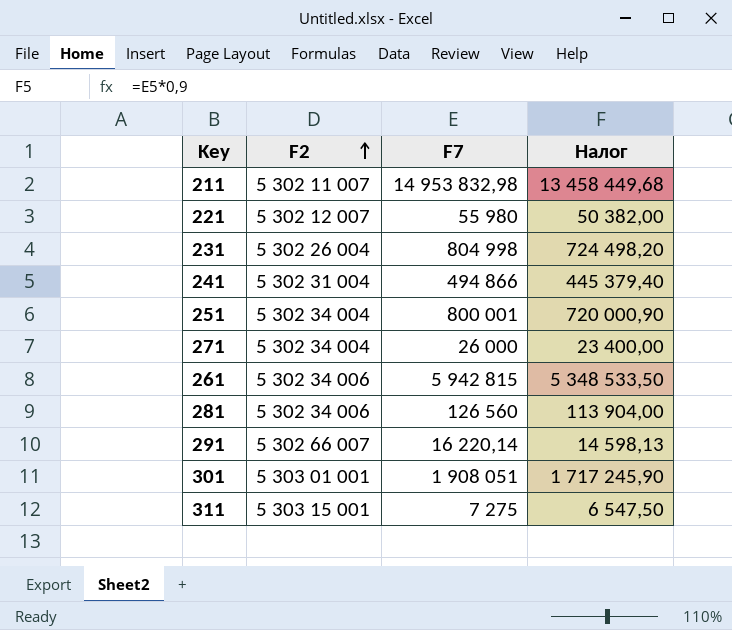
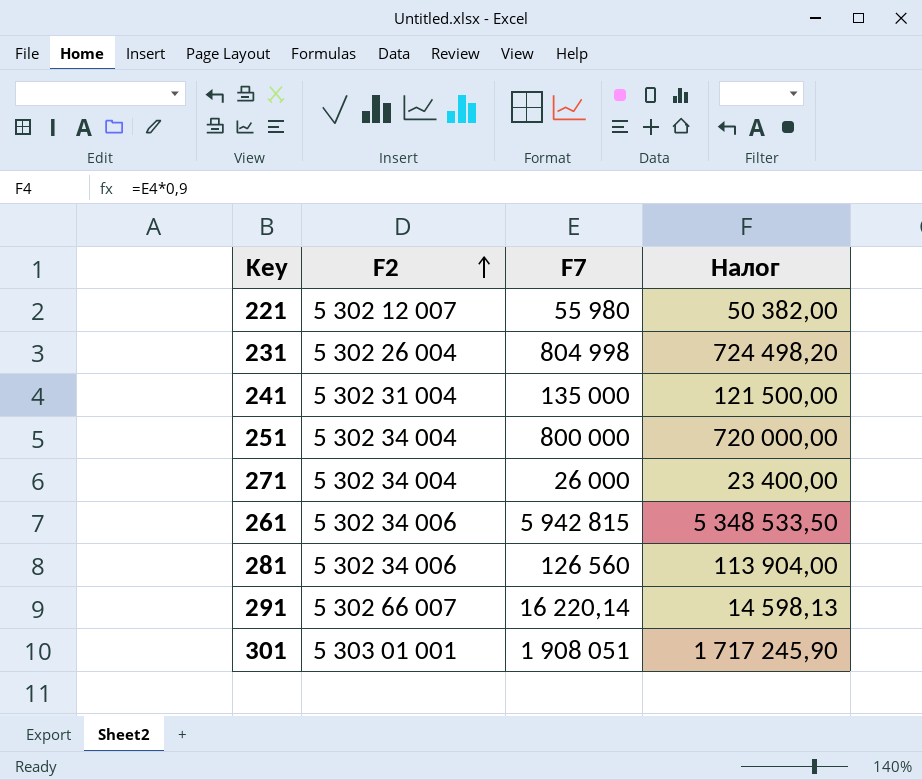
row 211: 5 302 11 007 | 14 953 832,98 | 13 458 449,68 -> none
row 311: 5 303 15 001 | 7 275 | 6 547,50 -> none
241 | F7: 494 866 -> 135 000
241 | Налог: 445 379,40 -> 121 500,00
251 | F7: 800 001 -> 800 000
251 | Налог: 720 000,90 -> 720 000,00

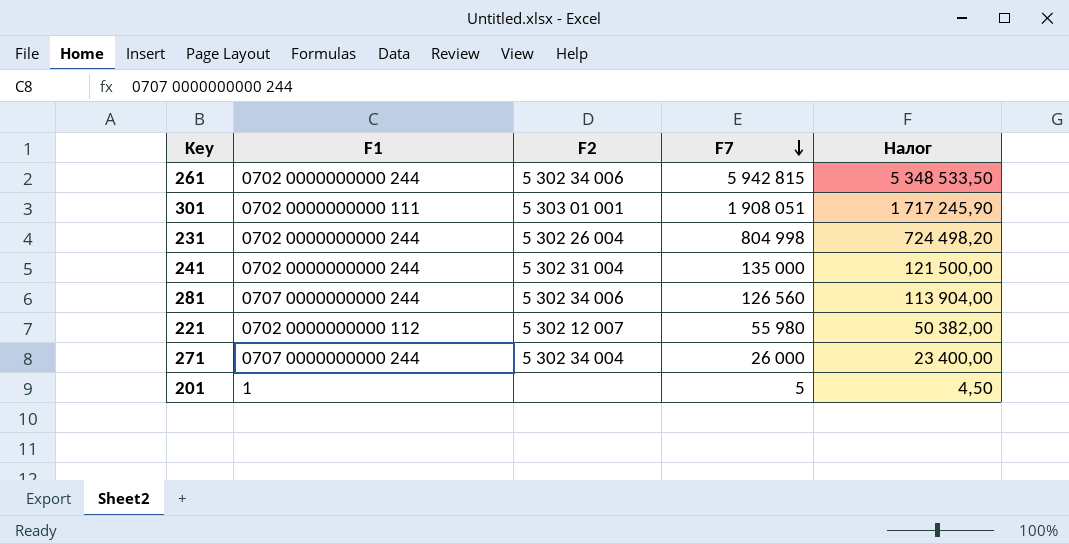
row order: F2 ascending -> F7 descending
column F1 | position: none -> 2
row 251: 5 302 34 004 | 800 000 | 720 000,00 -> none
row 291: 5 302 66 007 | 16 220,14 | 14 598,13 -> none
row 201: none -> 1 | none | 5 | 4,50

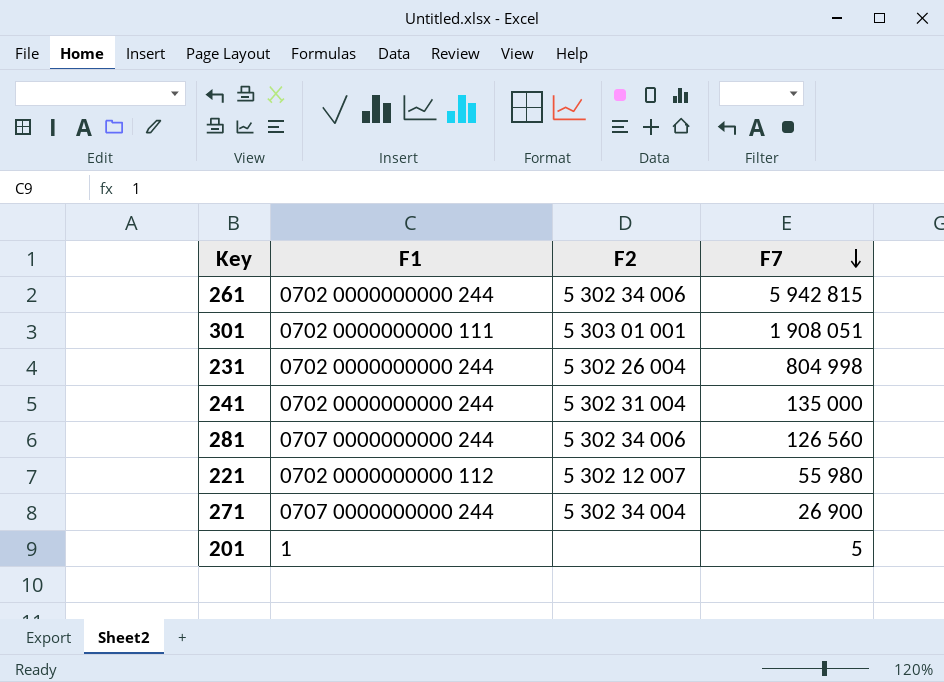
column Налог | formula: [F7] * 0,9 -> none
271 | F7: 26 000 -> 26 900

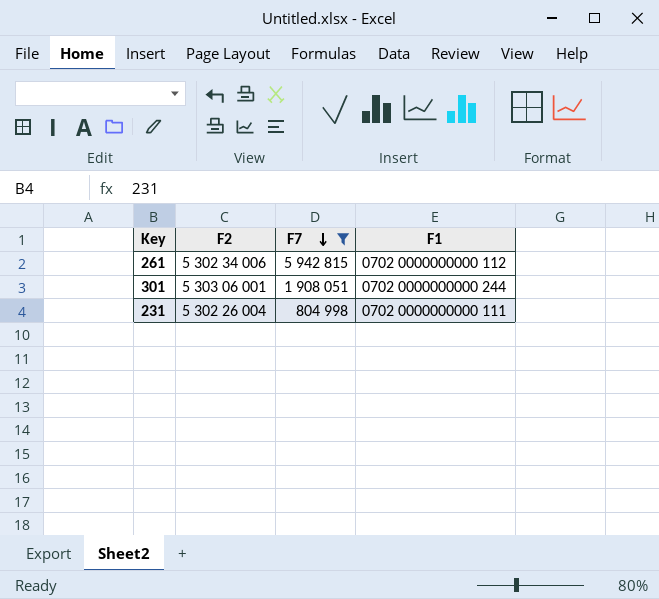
filter: none -> F7 >= 804 998
column F1 | position: 2 -> 4
261 | F1: 0702 0000000000 244 -> 0702 0000000000 112
301 | F2: 5 303 01 001 -> 5 303 06 001
301 | F1: 0702 0000000000 111 -> 0702 0000000000 244
231 | F1: 0702 0000000000 244 -> 0702 0000000000 111

